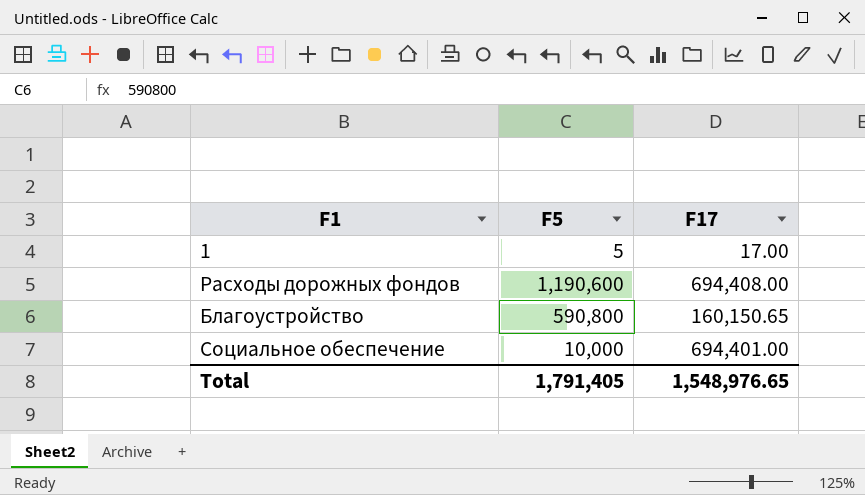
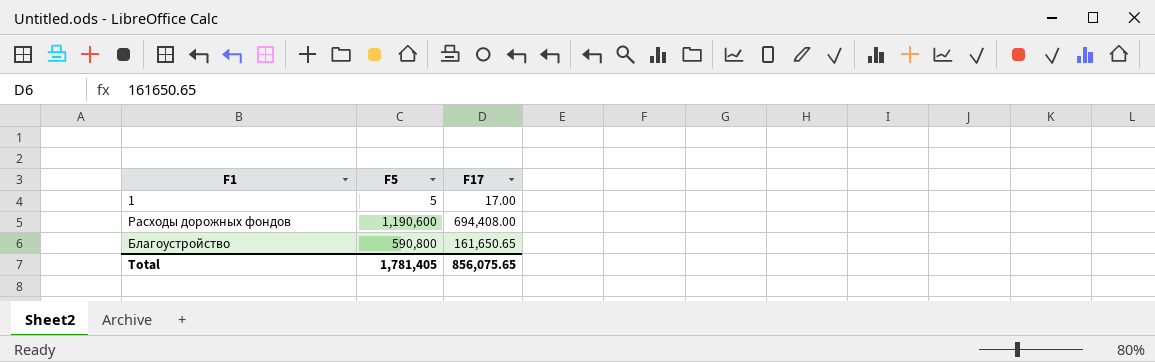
row Социальное обеспечение: 10,000 | 694,401.00 -> none
Благоустройство | F17: 160,150.65 -> 161,650.65
Total | F5: 1,791,405 -> 1,781,405
Total | F17: 1,548,976.65 -> 856,075.65

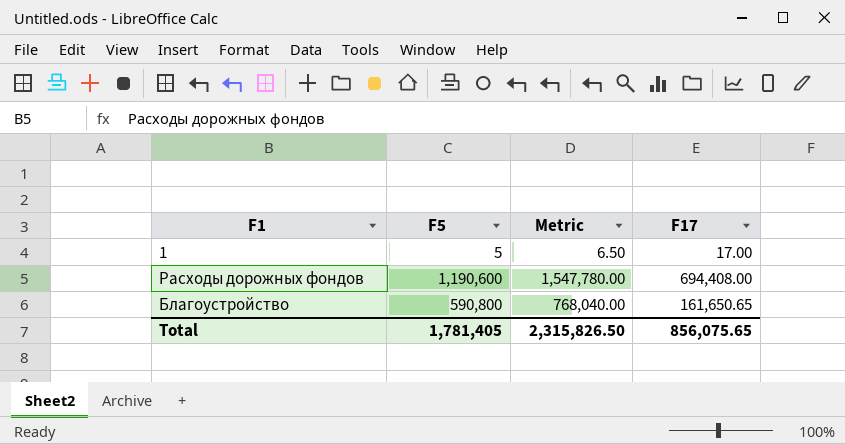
column Metric | formula: none -> [F5] * 1.3

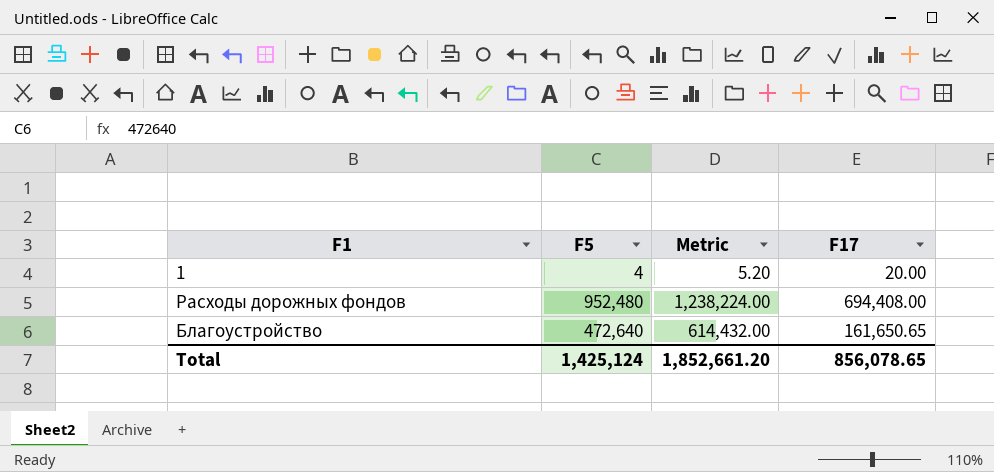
1 | F5: 5 -> 4
1 | Metric: 6.50 -> 5.20
1 | F17: 17.00 -> 20.00
Расходы дорожных фондов | F5: 1,190,600 -> 952,480
Расходы дорожных фондов | Metric: 1,547,780.00 -> 1,238,224.00
Благоустройство | F5: 590,800 -> 472,640
Благоустройство | Metric: 768,040.00 -> 614,432.00
Total | F5: 1,781,405 -> 1,425,124
Total | Metric: 2,315,826.50 -> 1,852,661.20
Total | F17: 856,075.65 -> 856,078.65

